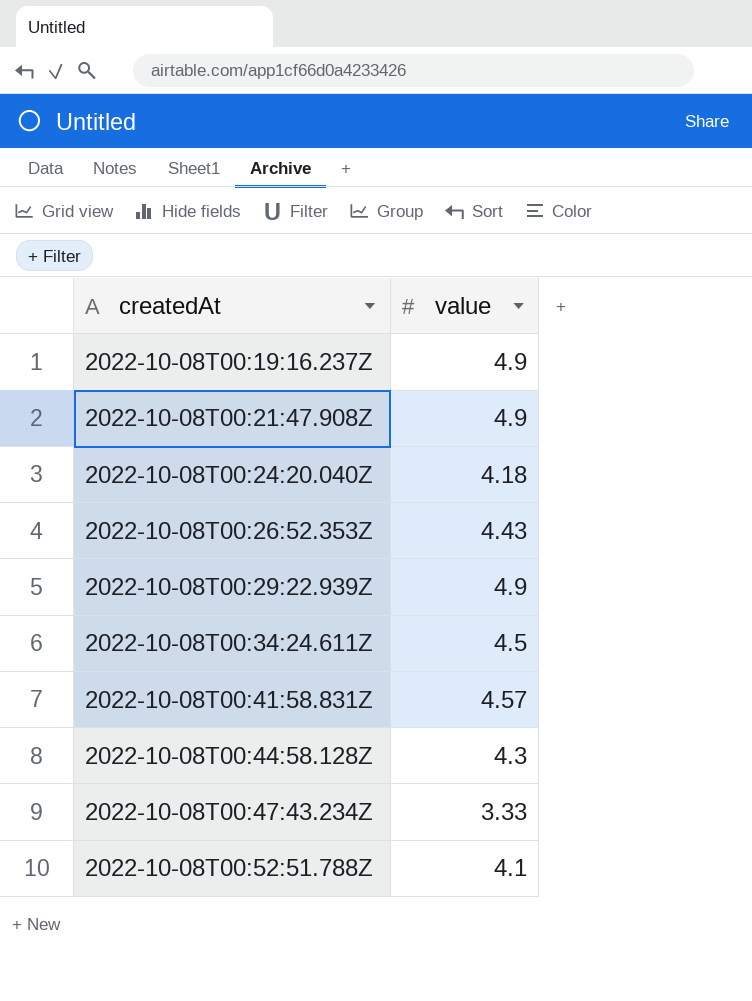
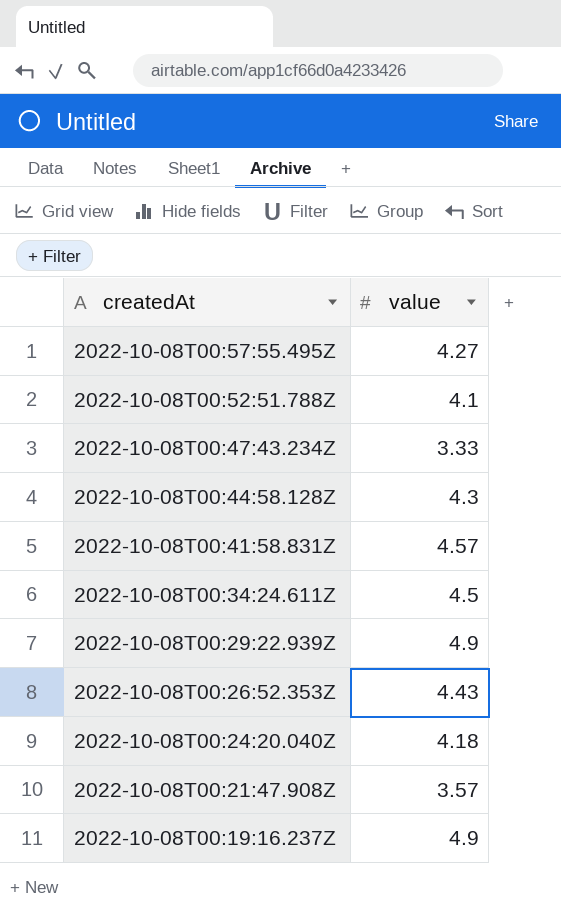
row order: createdAt ascending -> createdAt descending
row 2022-10-08T00:57:55.495Z: none -> 4.27
2022-10-08T00:21:47.908Z | value: 4.9 -> 3.57

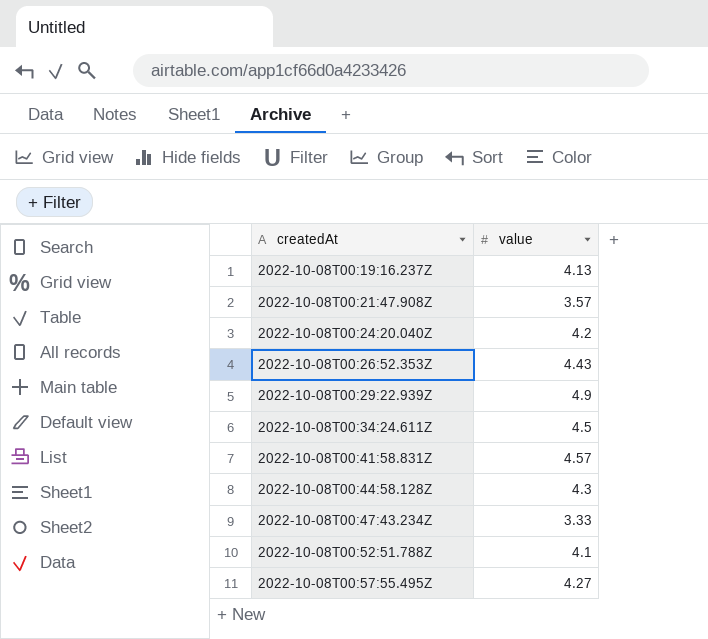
row order: createdAt descending -> createdAt ascending
2022-10-08T00:19:16.237Z | value: 4.9 -> 4.13
2022-10-08T00:24:20.040Z | value: 4.18 -> 4.2

